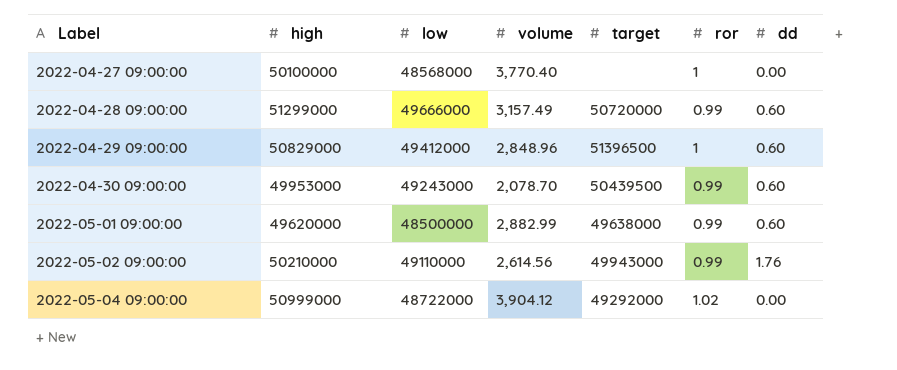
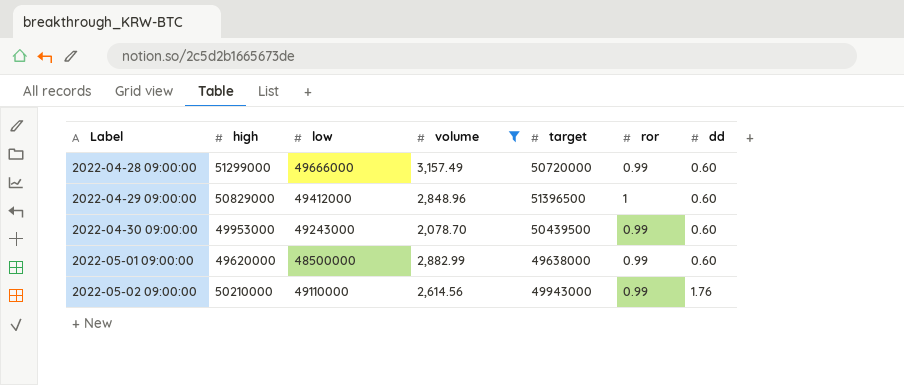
filter: none -> volume <= 3,157.49

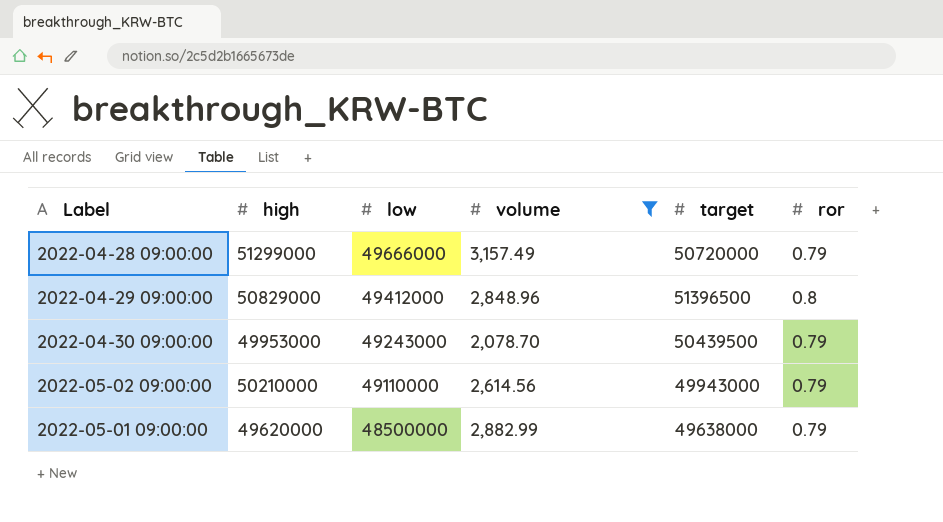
row order: Label ascending -> low descending
column dd | position: 7 -> none
2022-04-28 09:00:00 | ror: 0.99 -> 0.79
2022-04-29 09:00:00 | ror: 1 -> 0.8
2022-04-30 09:00:00 | ror: 0.99 -> 0.79
2022-05-02 09:00:00 | ror: 0.99 -> 0.79
2022-05-01 09:00:00 | ror: 0.99 -> 0.79

